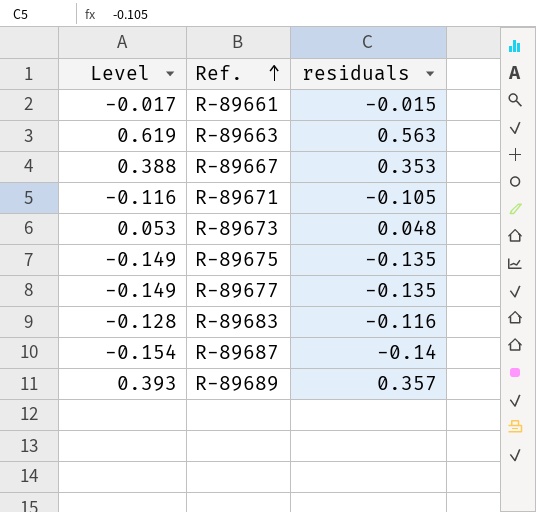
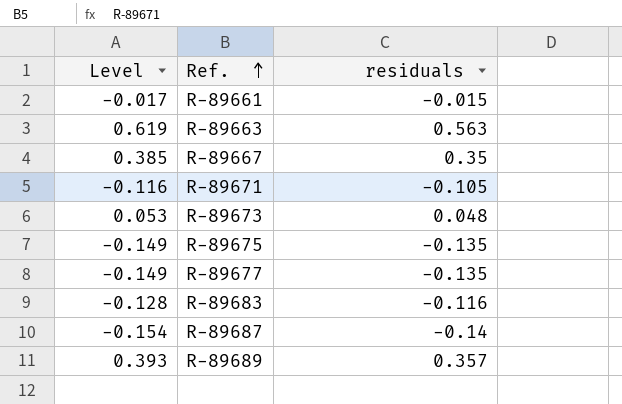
R-89667 | Level: 0.388 -> 0.385
R-89667 | residuals: 0.353 -> 0.35

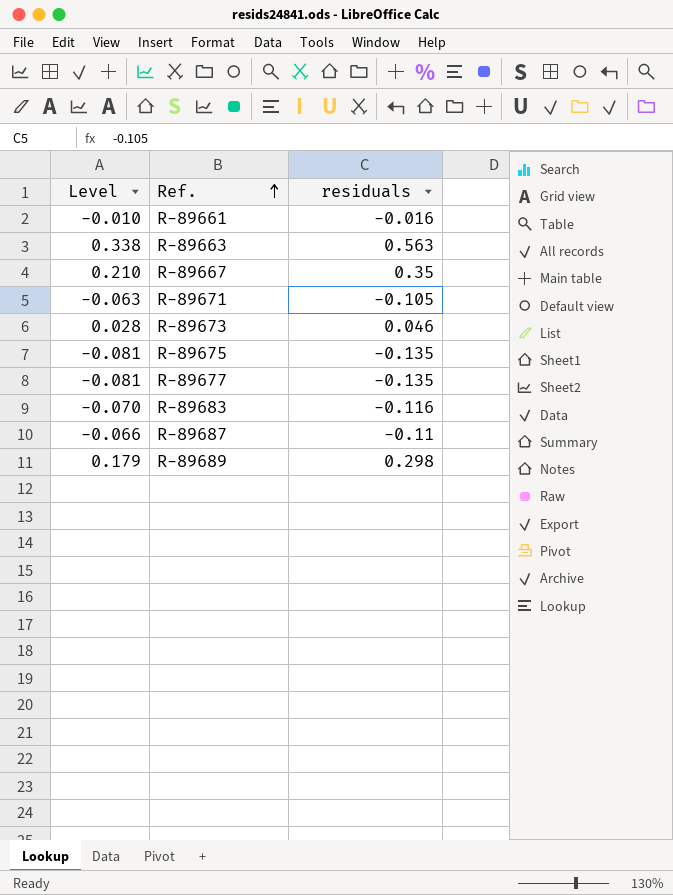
column Level | formula: [residuals] * 1.1 -> [residuals] * 0.6
R-89661 | residuals: -0.015 -> -0.016
R-89673 | residuals: 0.048 -> 0.046
R-89687 | residuals: -0.14 -> -0.11
R-89689 | residuals: 0.357 -> 0.298

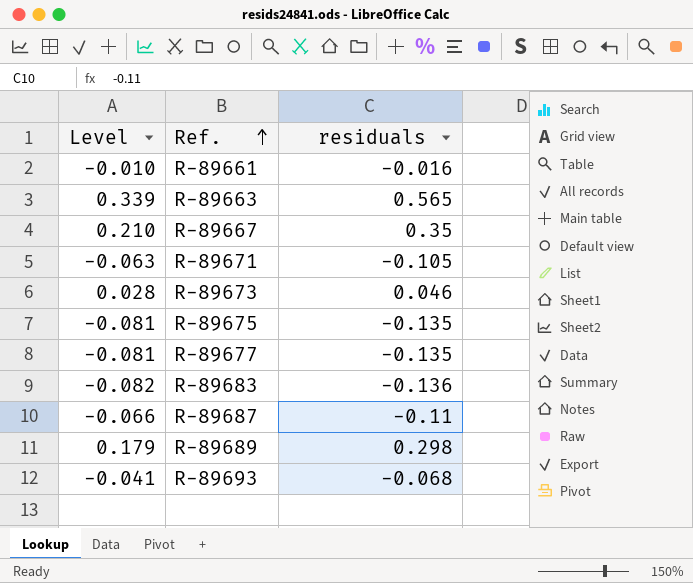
R-89663 | Level: 0.338 -> 0.339
R-89663 | residuals: 0.563 -> 0.565
R-89683 | Level: -0.070 -> -0.082
R-89683 | residuals: -0.116 -> -0.136
row R-89693: none -> -0.041 | -0.068

